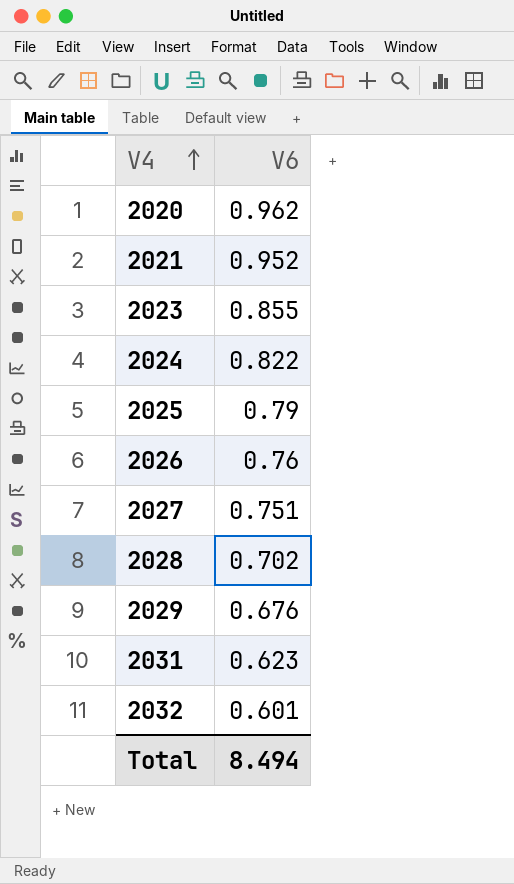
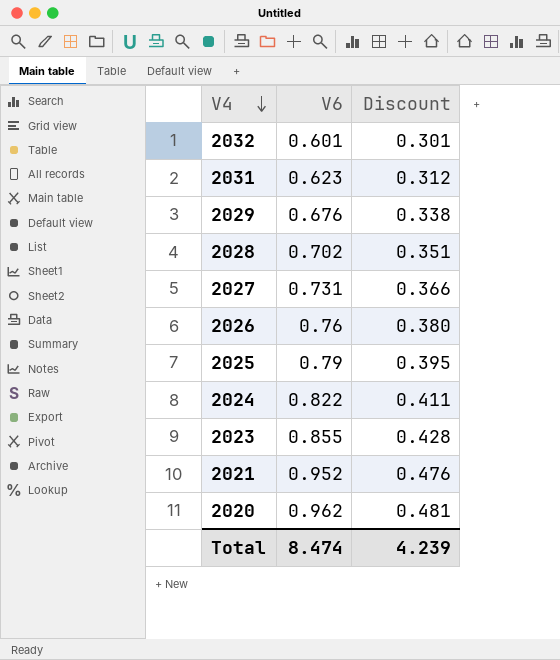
row order: V4 ascending -> V4 descending
column Discount | formula: none -> [V6] * 0.5
2027 | V6: 0.751 -> 0.731
Total | V6: 8.494 -> 8.474

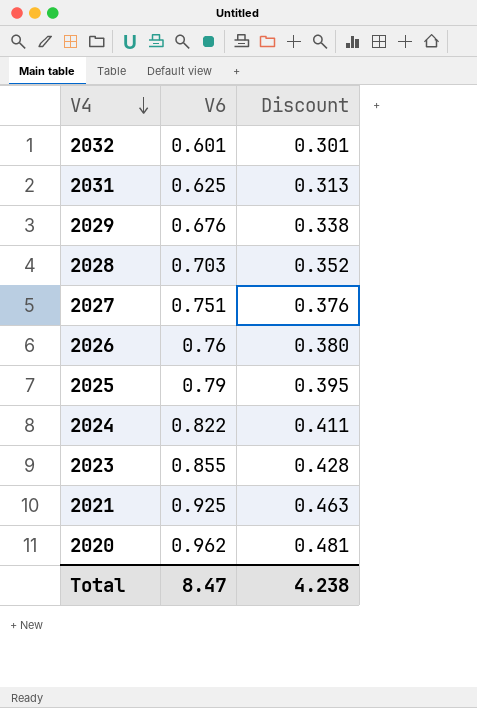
2031 | V6: 0.623 -> 0.625
2031 | Discount: 0.312 -> 0.313
2028 | V6: 0.702 -> 0.703
2028 | Discount: 0.351 -> 0.352
2027 | V6: 0.731 -> 0.751
2027 | Discount: 0.366 -> 0.376
2021 | V6: 0.952 -> 0.925
2021 | Discount: 0.476 -> 0.463
Total | V6: 8.474 -> 8.47
Total | Discount: 4.239 -> 4.238

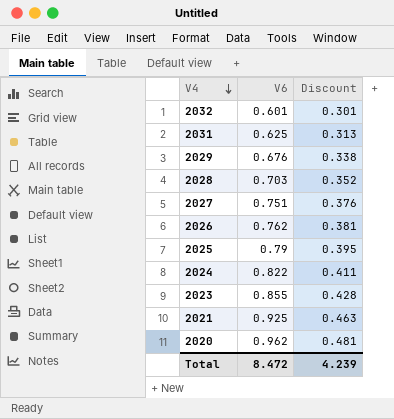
2026 | V6: 0.76 -> 0.762
2026 | Discount: 0.380 -> 0.381
Total | V6: 8.47 -> 8.472
Total | Discount: 4.238 -> 4.239

